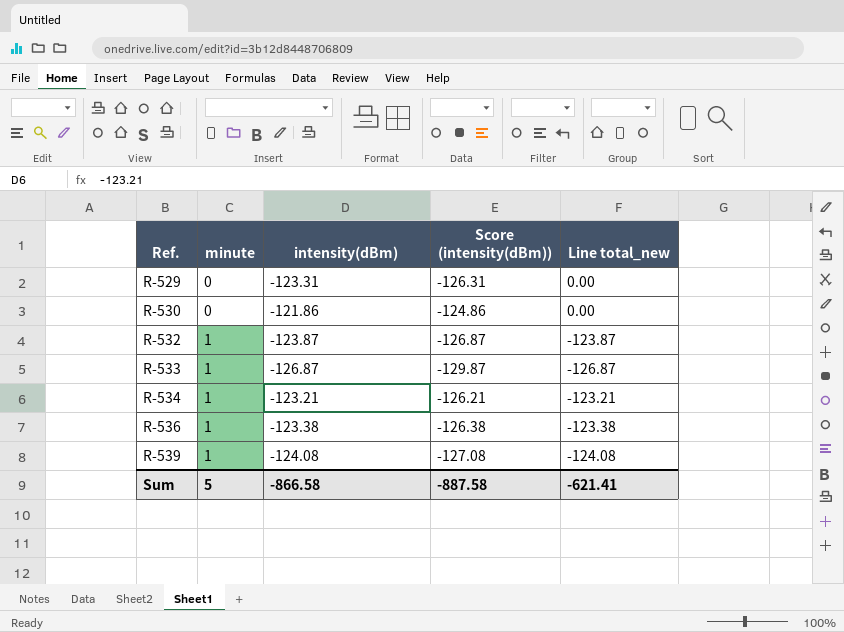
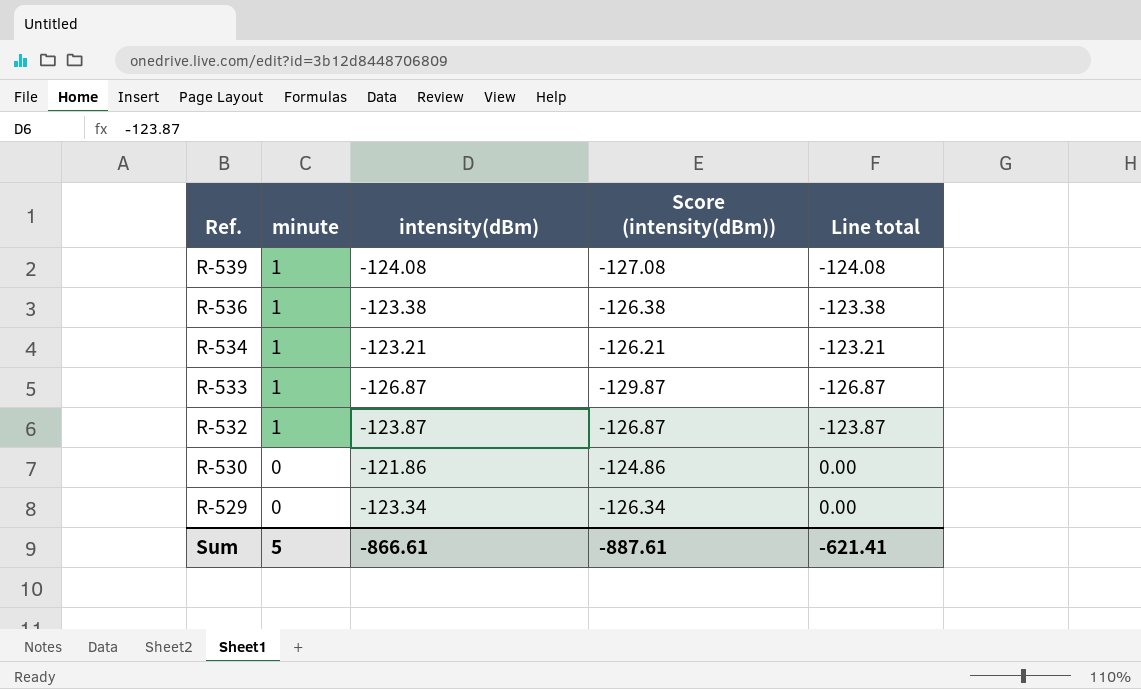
row order: Ref. ascending -> Ref. descending
column name: Line total_new -> Line total
R-529 | intensity(dBm): -123.31 -> -123.34
R-529 | Score (intensity(dBm)): -126.31 -> -126.34
Sum | intensity(dBm): -866.58 -> -866.61
Sum | Score (intensity(dBm)): -887.58 -> -887.61

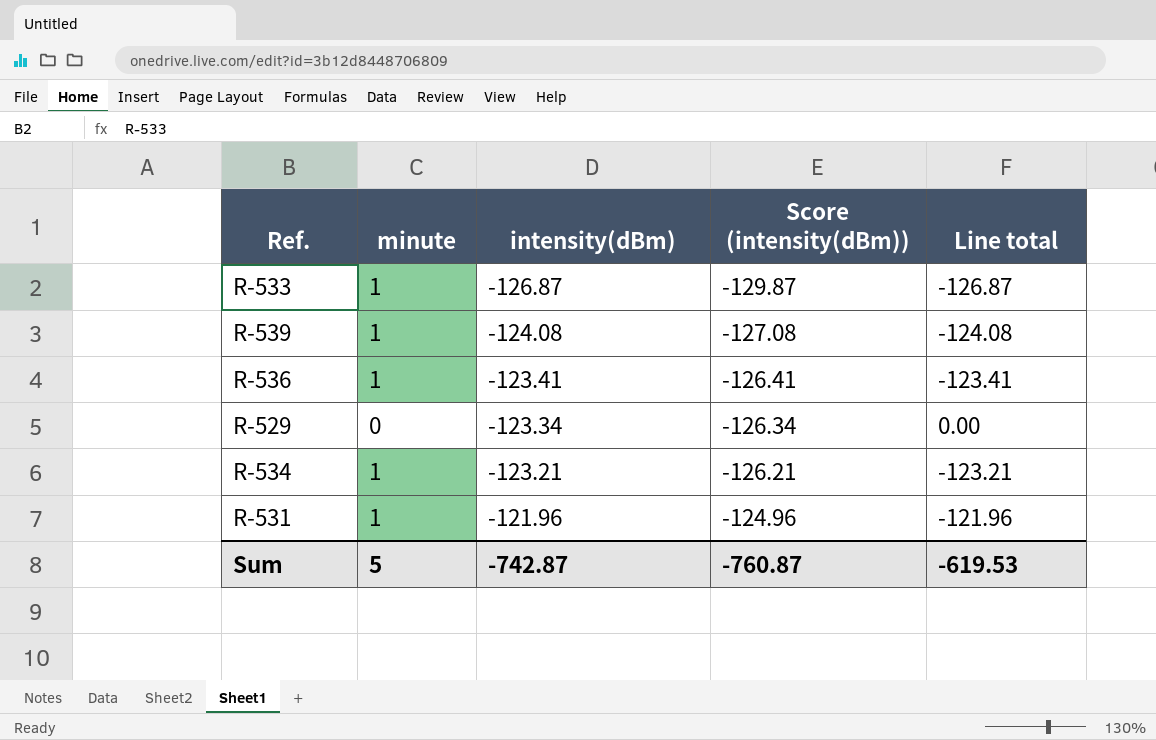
row order: Ref. descending -> intensity(dBm) ascending
row R-532: 1 | -123.87 | -126.87 | -123.87 -> none
row R-530: 0 | -121.86 | -124.86 | 0.00 -> none
R-536 | intensity(dBm): -123.38 -> -123.41
R-536 | Score (intensity(dBm)): -126.38 -> -126.41
R-536 | Line total: -123.38 -> -123.41
row R-531: none -> 1 | -121.96 | -124.96 | -121.96
Sum | intensity(dBm): -866.61 -> -742.87
Sum | Score (intensity(dBm)): -887.61 -> -760.87
Sum | Line total: -621.41 -> -619.53

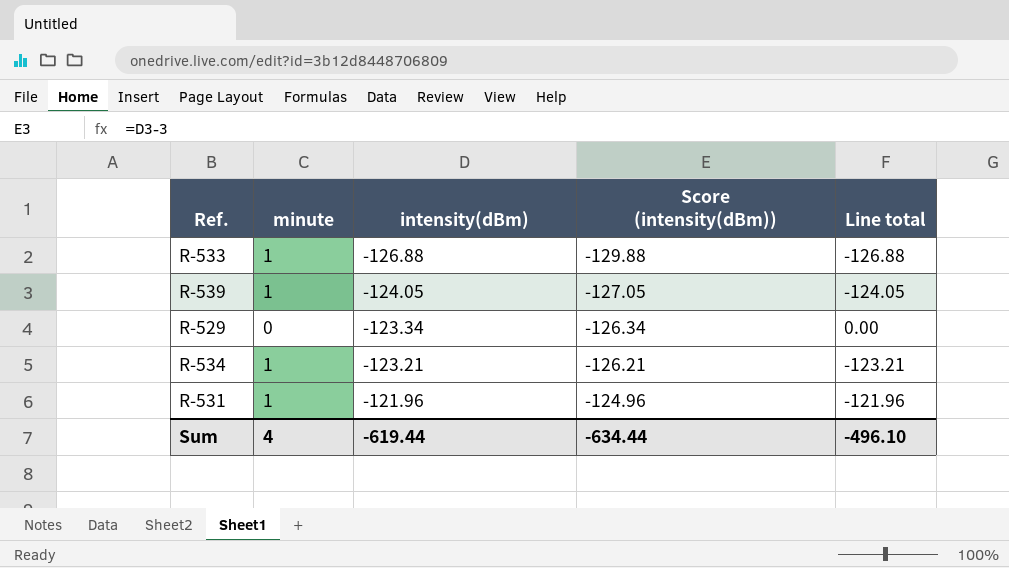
row R-536: 1 | -123.41 | -126.41 | -123.41 -> none
R-533 | intensity(dBm): -126.87 -> -126.88
R-533 | Score (intensity(dBm)): -129.87 -> -129.88
R-533 | Line total: -126.87 -> -126.88
R-539 | intensity(dBm): -124.08 -> -124.05
R-539 | Score (intensity(dBm)): -127.08 -> -127.05
R-539 | Line total: -124.08 -> -124.05
Sum | minute: 5 -> 4
Sum | intensity(dBm): -742.87 -> -619.44
Sum | Score (intensity(dBm)): -760.87 -> -634.44
Sum | Line total: -619.53 -> -496.10

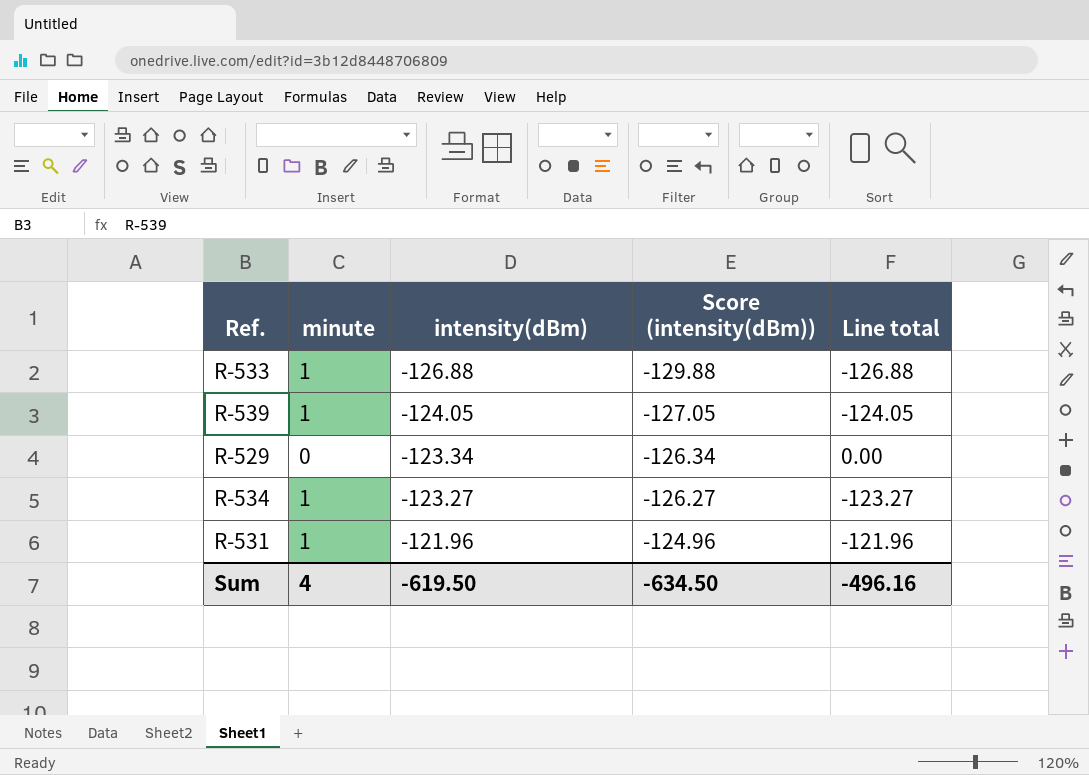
R-534 | intensity(dBm): -123.21 -> -123.27
R-534 | Score (intensity(dBm)): -126.21 -> -126.27
R-534 | Line total: -123.21 -> -123.27
Sum | intensity(dBm): -619.44 -> -619.50
Sum | Score (intensity(dBm)): -634.44 -> -634.50
Sum | Line total: -496.10 -> -496.16

